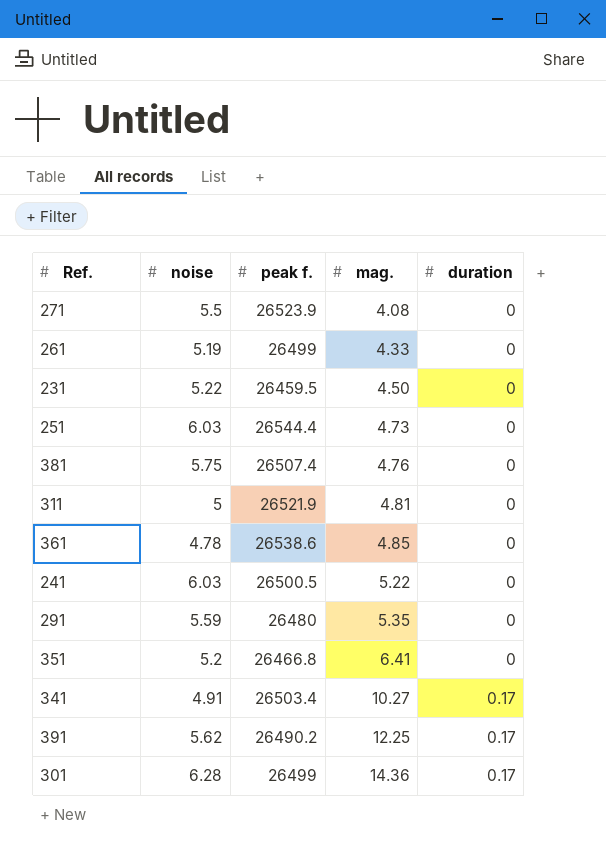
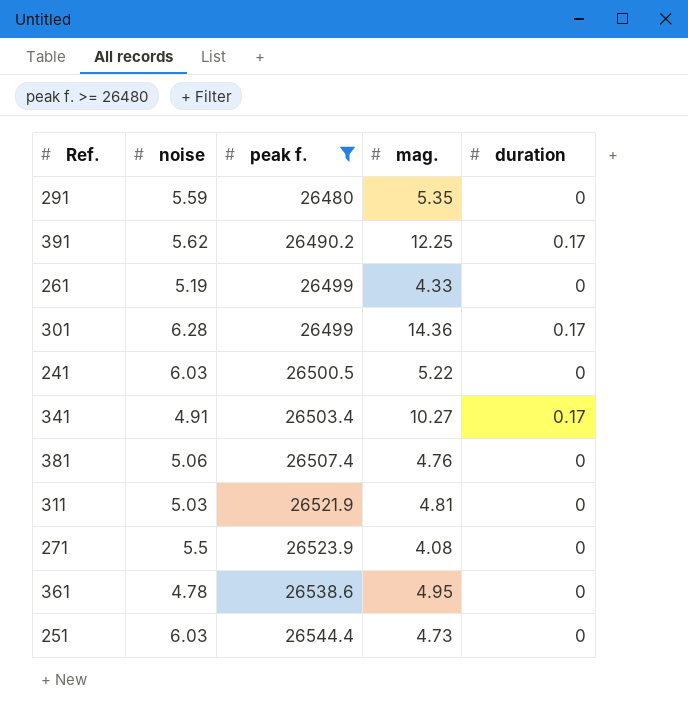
filter: none -> peak f. >= 26480
row order: mag. ascending -> peak f. ascending
381 | noise: 5.75 -> 5.06
311 | noise: 5 -> 5.03
361 | mag.: 4.85 -> 4.95

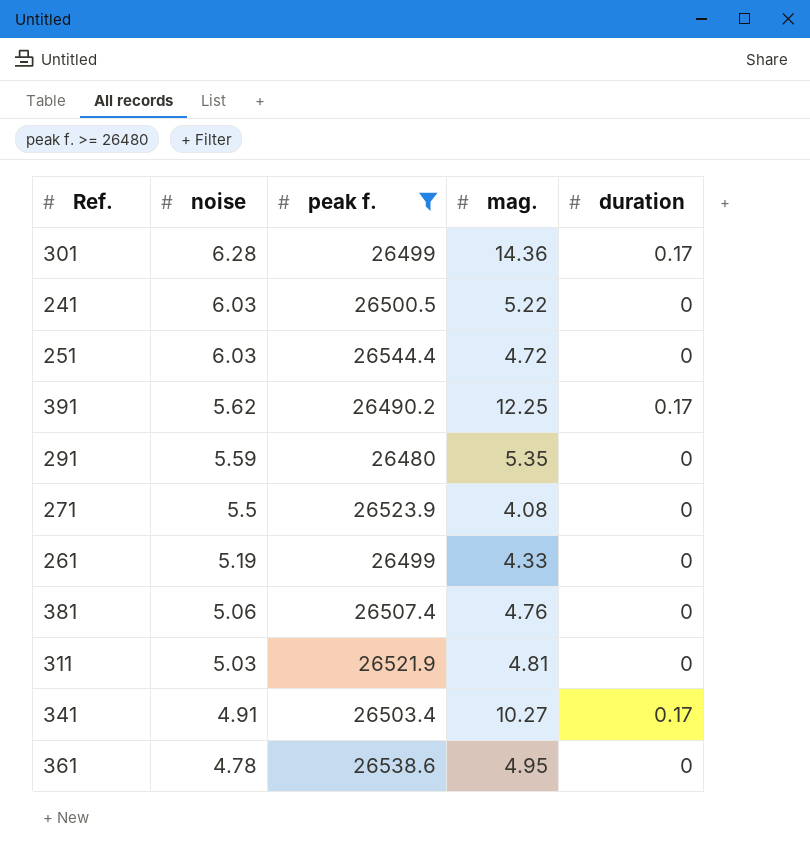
row order: peak f. ascending -> noise descending
251 | mag.: 4.73 -> 4.72

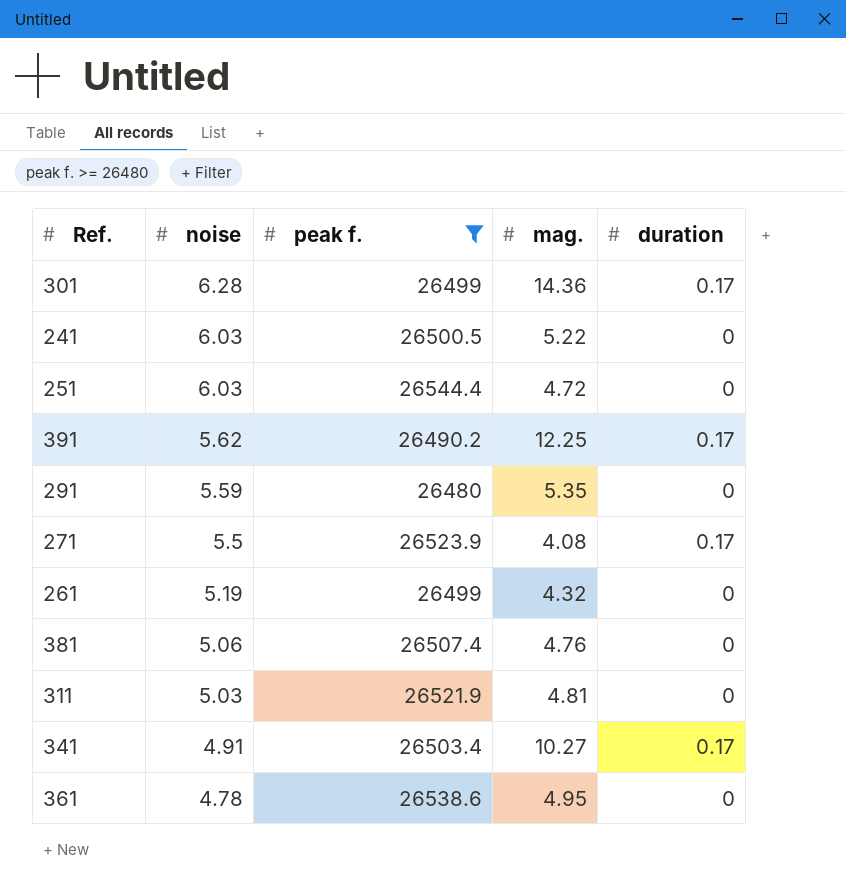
271 | duration: 0 -> 0.17
261 | mag.: 4.33 -> 4.32

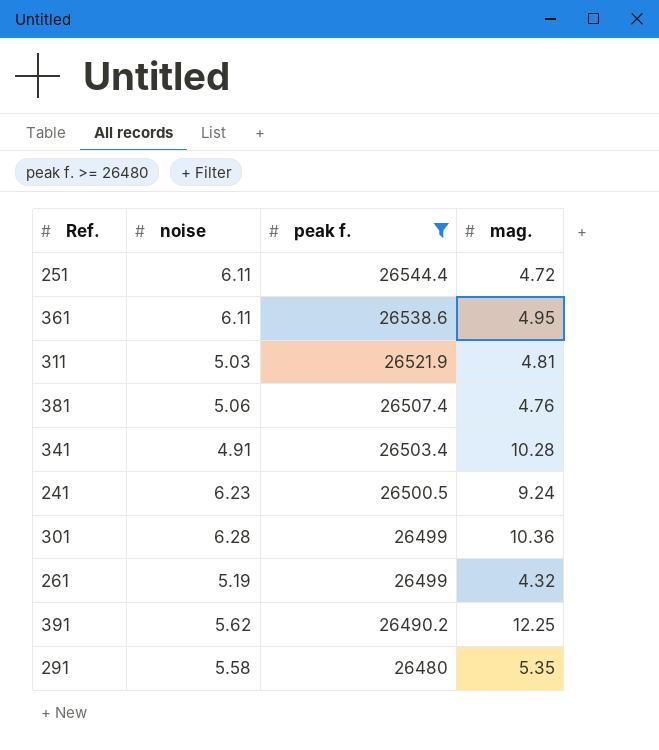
row order: noise descending -> peak f. descending
column duration | position: 5 -> none
row 271: 5.5 | 26523.9 | 4.08 | 0.17 -> none
251 | noise: 6.03 -> 6.11
361 | noise: 4.78 -> 6.11
341 | mag.: 10.27 -> 10.28
241 | noise: 6.03 -> 6.23
241 | mag.: 5.22 -> 9.24
301 | mag.: 14.36 -> 10.36
291 | noise: 5.59 -> 5.58

